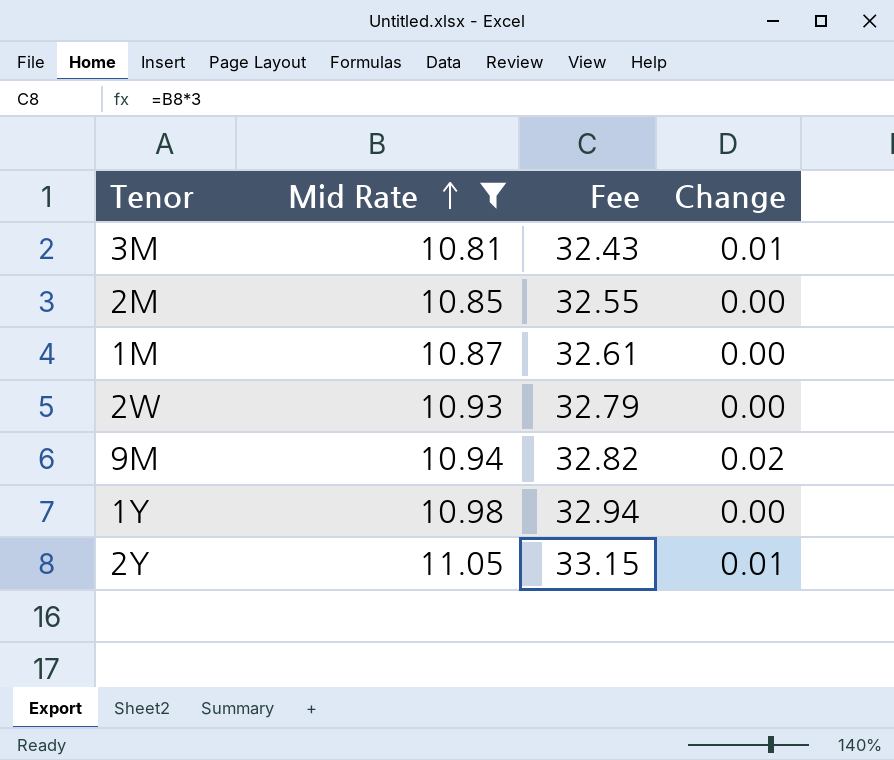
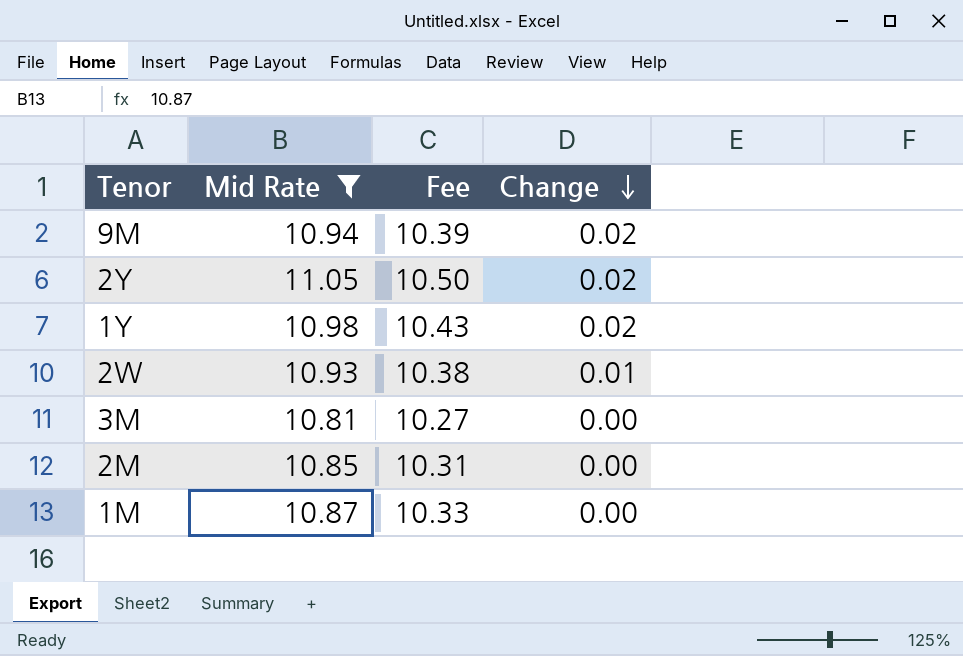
row order: Mid Rate ascending -> Change descending
column Fee | formula: [Mid Rate] * 3 -> [Mid Rate] * 0.95
2Y | Change: 0.01 -> 0.02
1Y | Change: 0.00 -> 0.02
2W | Change: 0.00 -> 0.01
3M | Change: 0.01 -> 0.00

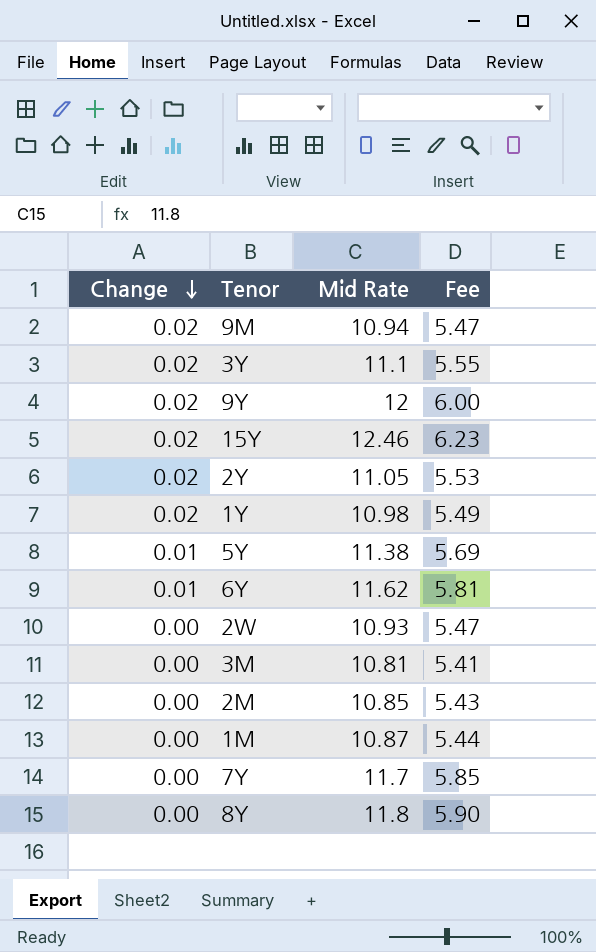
filter: Mid Rate <= 11.05 -> none
column Change | position: 4 -> 1
column Fee | formula: [Mid Rate] * 0.95 -> [Mid Rate] * 0.5
2W | Change: 0.01 -> 0.00

